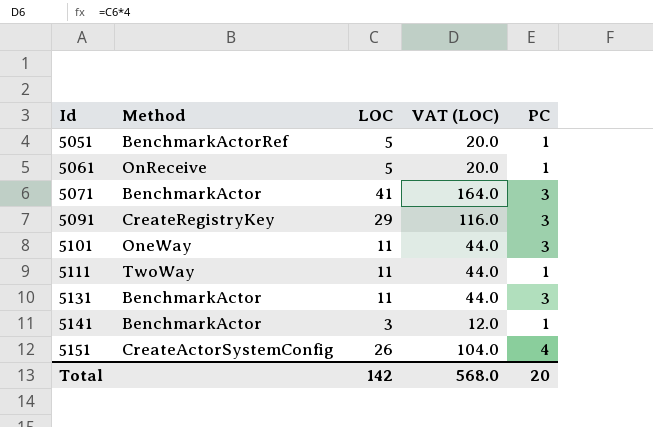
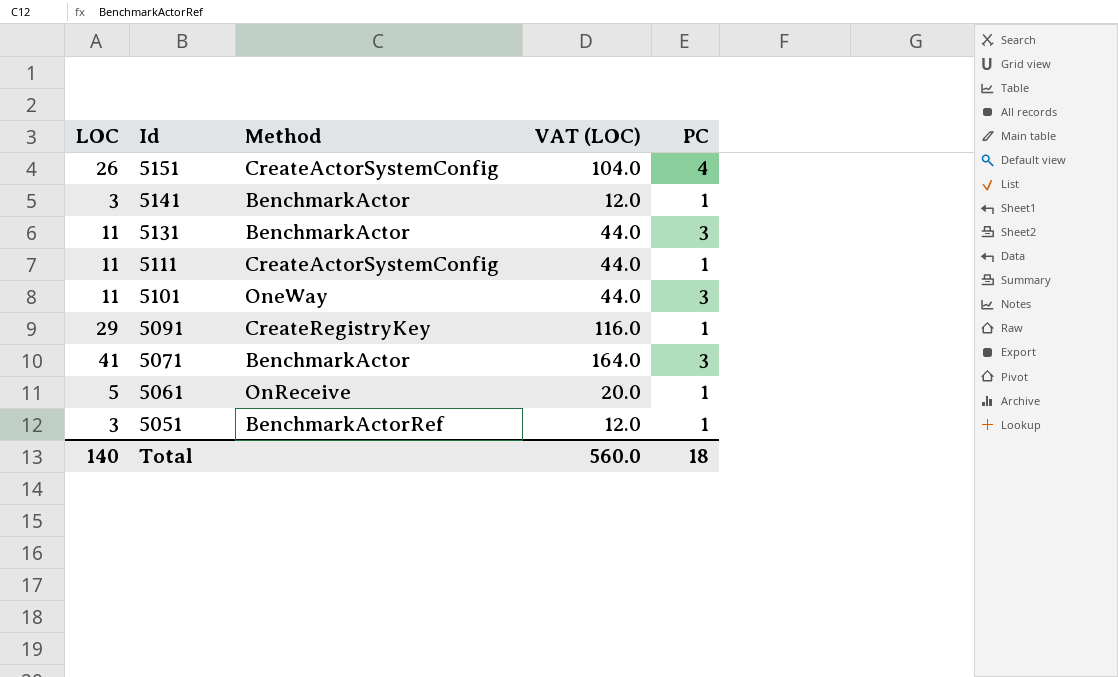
row order: Id ascending -> Id descending
column LOC | position: 3 -> 1
5111 | Method: TwoWay -> CreateActorSystemConfig
5091 | PC: 3 -> 1
5051 | LOC: 5 -> 3
5051 | VAT (LOC): 20.0 -> 12.0
Total | LOC: 142 -> 140
Total | VAT (LOC): 568.0 -> 560.0
Total | PC: 20 -> 18

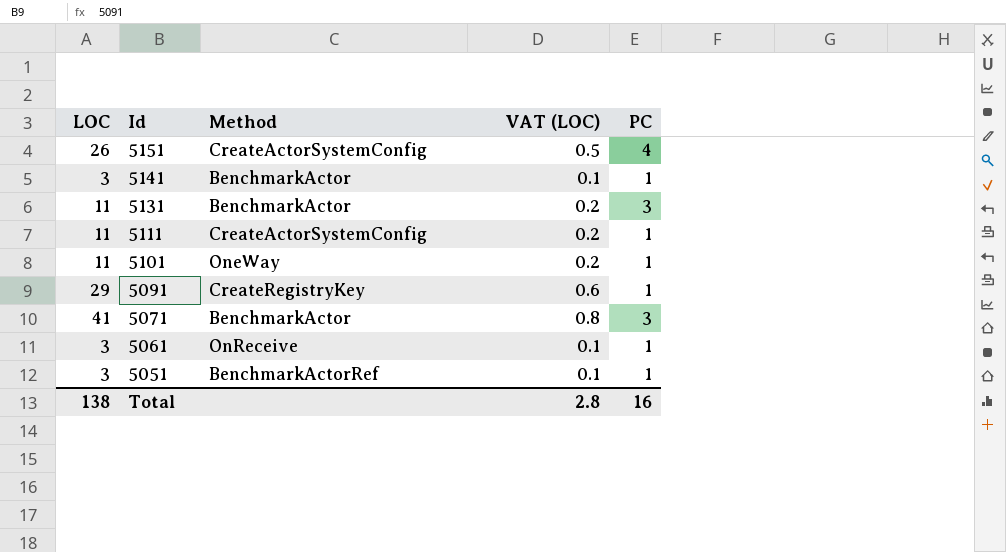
column VAT (LOC) | formula: [LOC] * 4 -> [LOC] * 0.02
5101 | PC: 3 -> 1
5061 | LOC: 5 -> 3
Total | LOC: 140 -> 138
Total | VAT (LOC): 560.0 -> 2.8
Total | PC: 18 -> 16

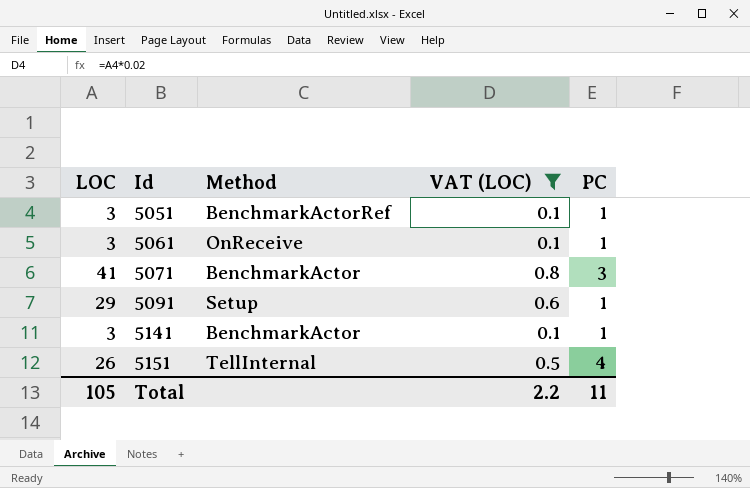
filter: none -> VAT (LOC) != 0.2
row order: Id descending -> Id ascending
5091 | Method: CreateRegistryKey -> Setup
5151 | Method: CreateActorSystemConfig -> TellInternal
Total | LOC: 138 -> 105
Total | VAT (LOC): 2.8 -> 2.2
Total | PC: 16 -> 11

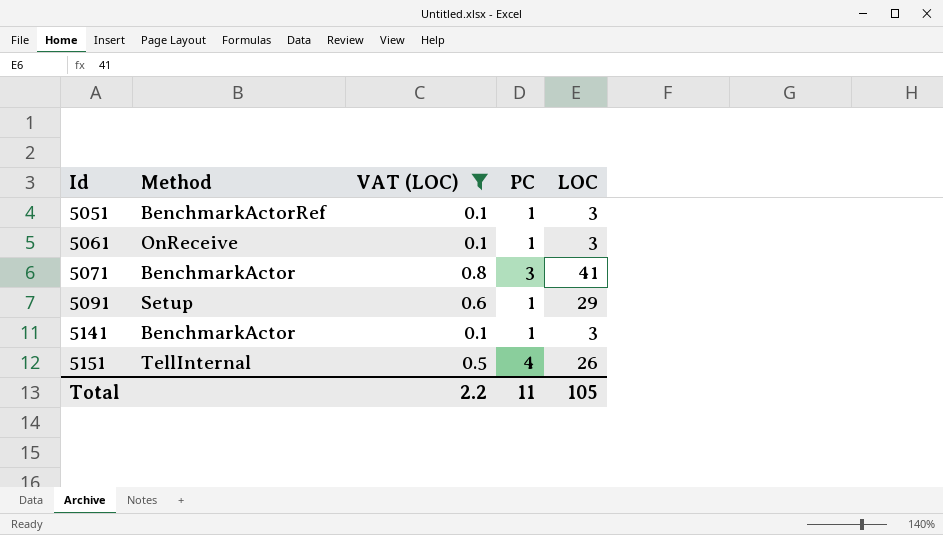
column LOC | position: 1 -> 5

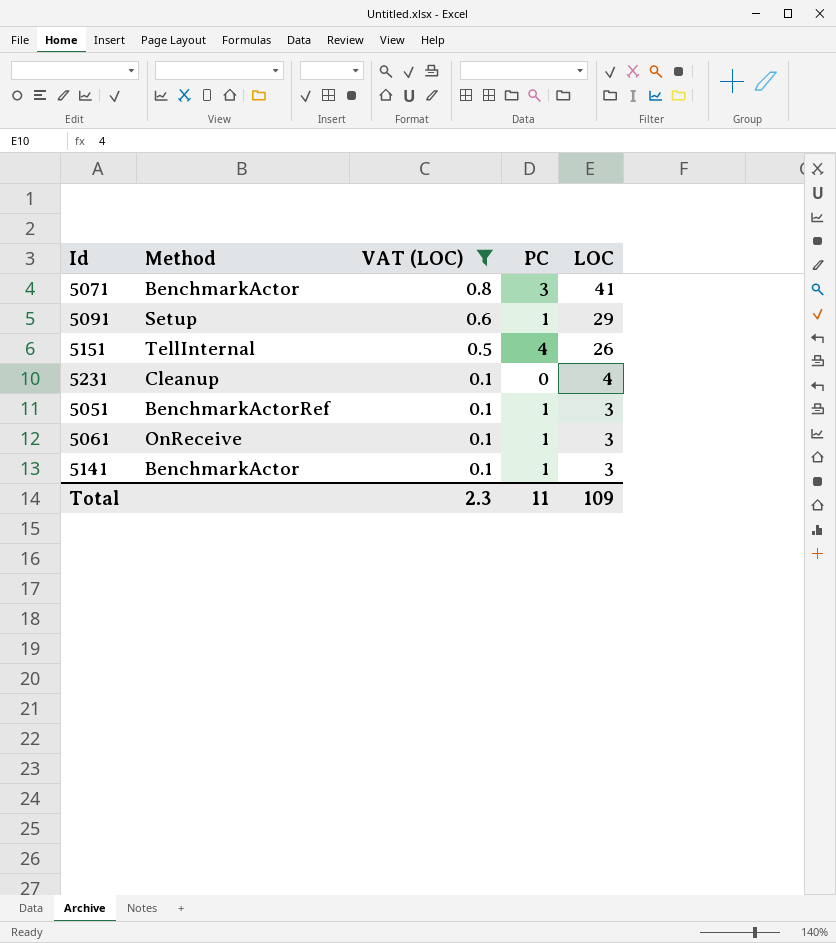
row order: Id ascending -> VAT (LOC) descending
row 5231: none -> Cleanup | 0.1 | 0 | 4
Total | VAT (LOC): 2.2 -> 2.3
Total | LOC: 105 -> 109

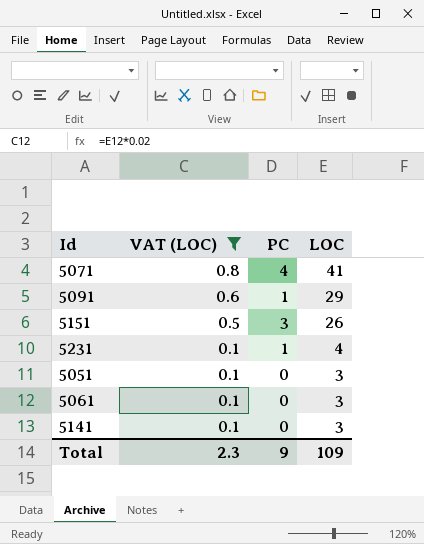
column Method | position: 2 -> none
5071 | PC: 3 -> 4
5151 | PC: 4 -> 3
5231 | PC: 0 -> 1
5051 | PC: 1 -> 0
5061 | PC: 1 -> 0
5141 | PC: 1 -> 0
Total | PC: 11 -> 9

